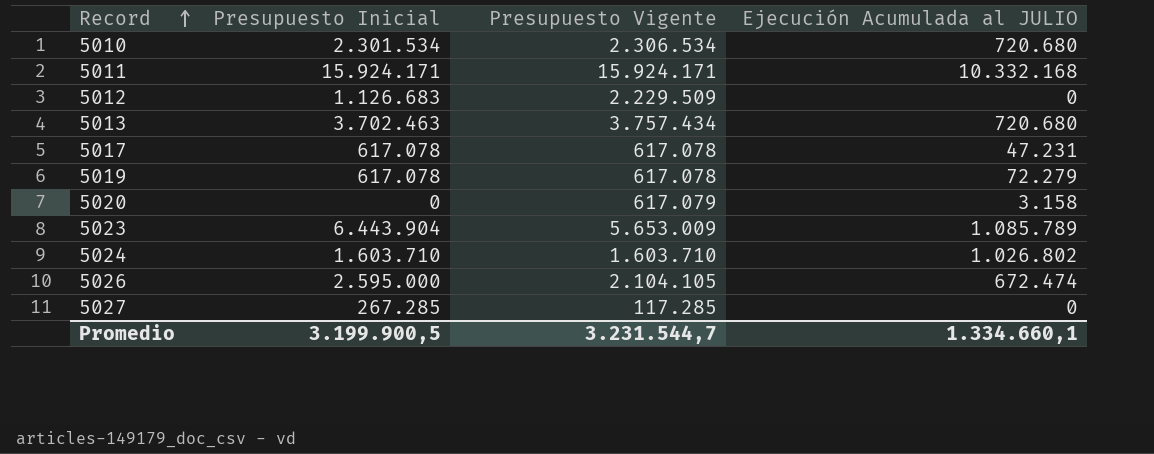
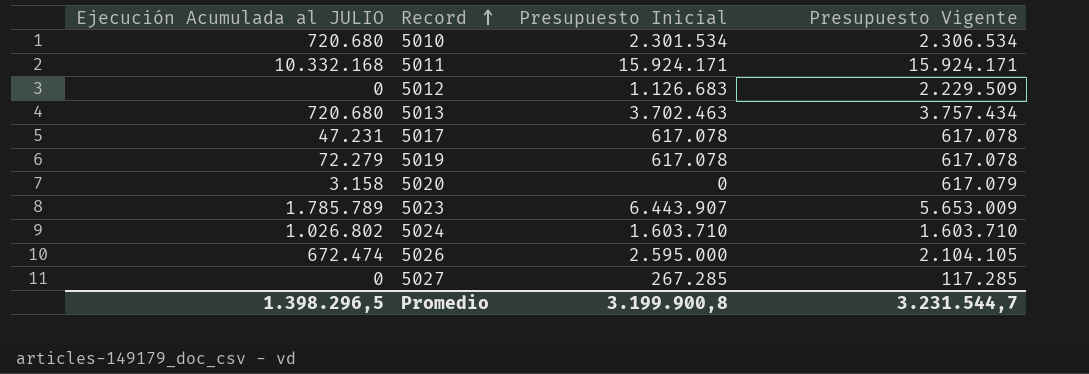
column Ejecución Acumulada al JULIO | position: 4 -> 1
5023 | Ejecución Acumulada al JULIO: 1.085.789 -> 1.785.789
5023 | Presupuesto Inicial: 6.443.904 -> 6.443.907
Promedio | Ejecución Acumulada al JULIO: 1.334.660,1 -> 1.398.296,5
Promedio | Presupuesto Inicial: 3.199.900,5 -> 3.199.900,8

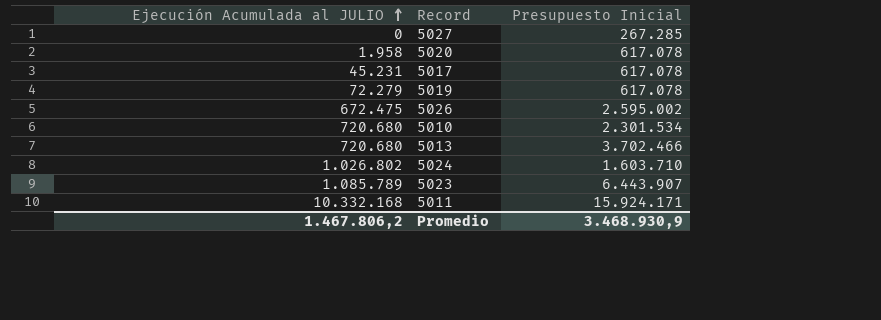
row order: Record ascending -> Ejecución Acumulada al JULIO ascending
column Presupuesto Vigente | position: 4 -> none
row 5012: 0 | 1.126.683 | 2.229.509 -> none
5020 | Ejecución Acumulada al JULIO: 3.158 -> 1.958
5020 | Presupuesto Inicial: 0 -> 617.078
5017 | Ejecución Acumulada al JULIO: 47.231 -> 45.231
5026 | Ejecución Acumulada al JULIO: 672.474 -> 672.475
5026 | Presupuesto Inicial: 2.595.000 -> 2.595.002
5013 | Presupuesto Inicial: 3.702.463 -> 3.702.466
5023 | Ejecución Acumulada al JULIO: 1.785.789 -> 1.085.789
Promedio | Ejecución Acumulada al JULIO: 1.398.296,5 -> 1.467.806,2
Promedio | Presupuesto Inicial: 3.199.900,8 -> 3.468.930,9

